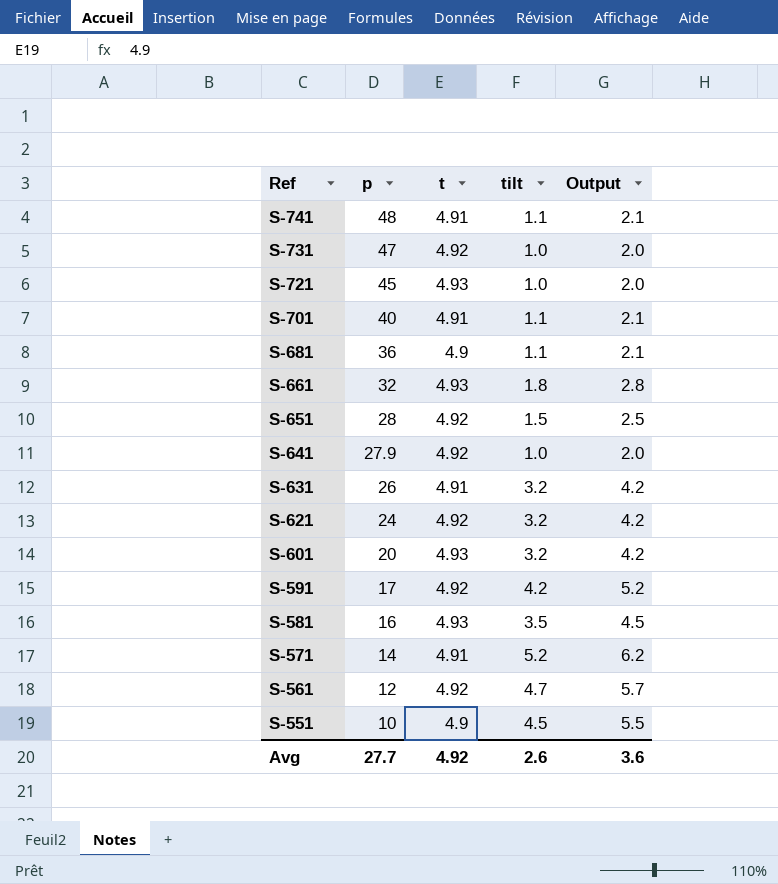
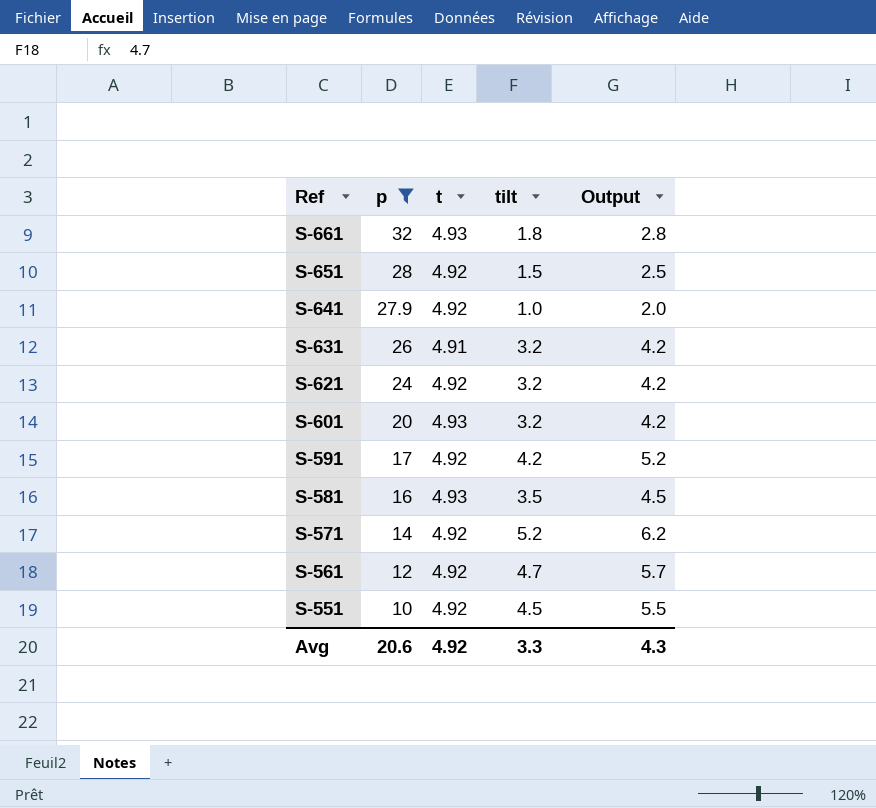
filter: none -> p <= 32
S-571 | t: 4.91 -> 4.92
S-551 | t: 4.9 -> 4.92
Avg | p: 27.7 -> 20.6
Avg | tilt: 2.6 -> 3.3
Avg | Output: 3.6 -> 4.3

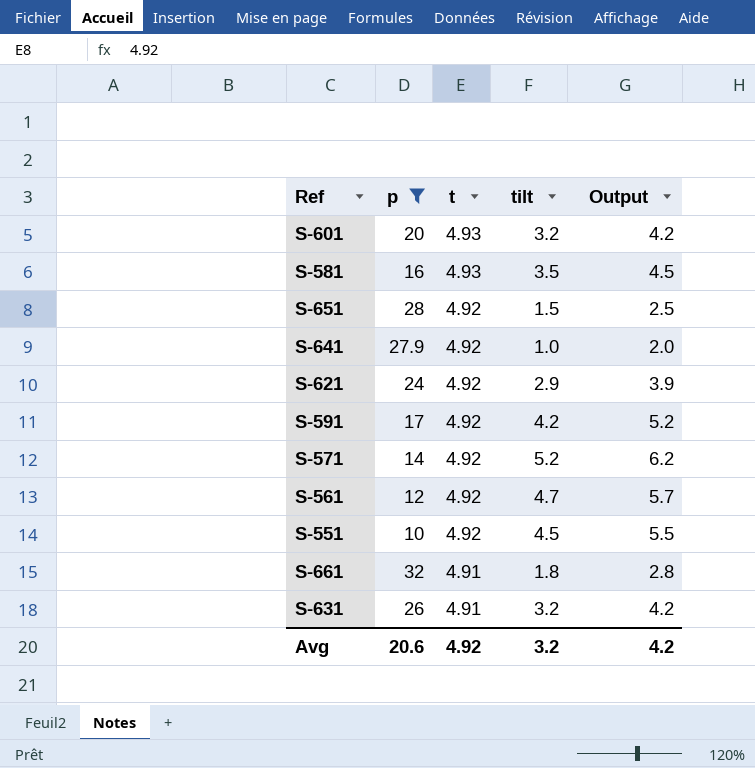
row order: Ref descending -> t descending
S-621 | tilt: 3.2 -> 2.9
S-621 | Output: 4.2 -> 3.9
S-661 | t: 4.93 -> 4.91
Avg | tilt: 3.3 -> 3.2
Avg | Output: 4.3 -> 4.2

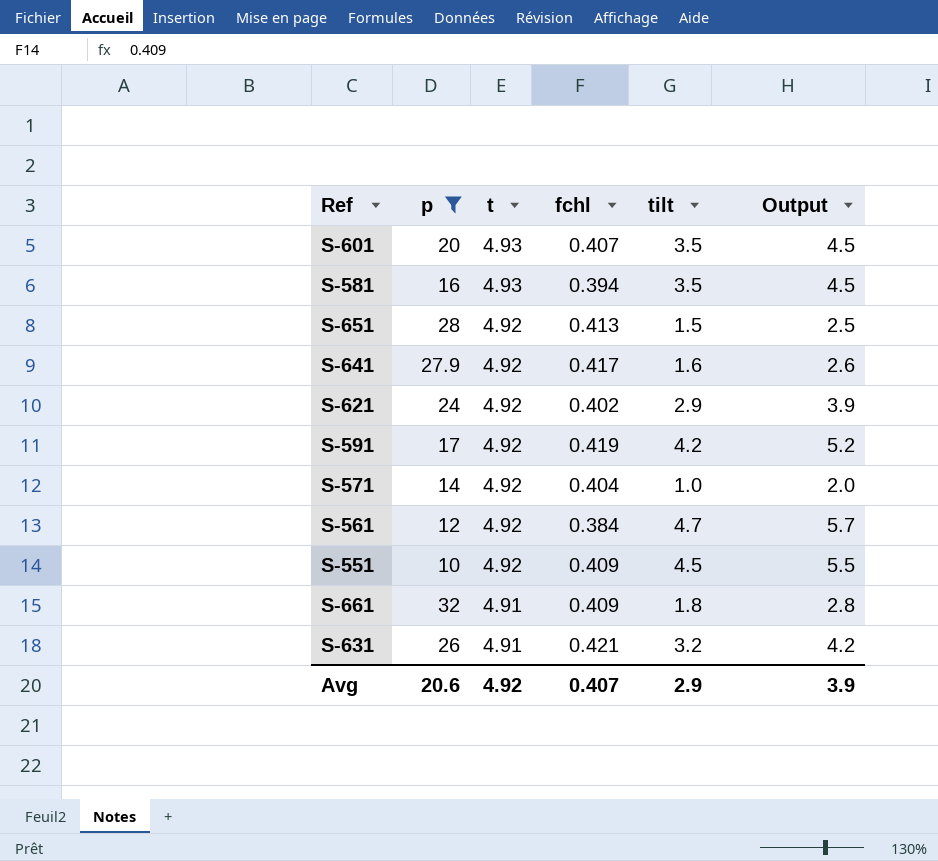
column fchl | position: none -> 4
S-601 | tilt: 3.2 -> 3.5
S-601 | Output: 4.2 -> 4.5
S-641 | tilt: 1.0 -> 1.6
S-641 | Output: 2.0 -> 2.6
S-571 | tilt: 5.2 -> 1.0
S-571 | Output: 6.2 -> 2.0
Avg | tilt: 3.2 -> 2.9
Avg | Output: 4.2 -> 3.9

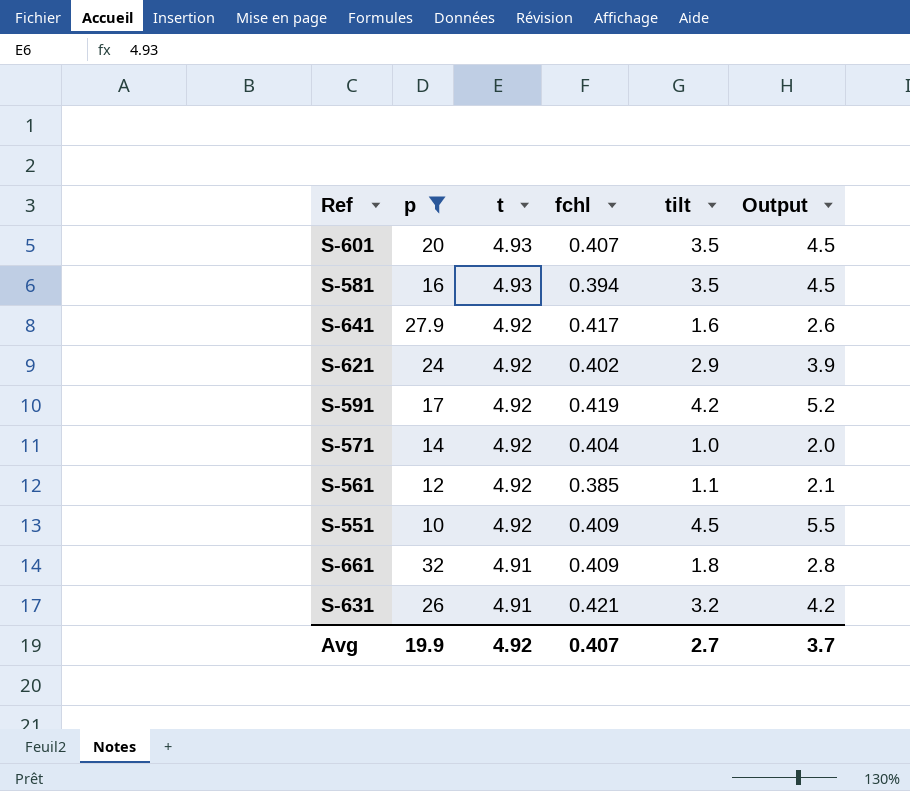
row S-651: 28 | 4.92 | 0.413 | 1.5 | 2.5 -> none
S-561 | fchl: 0.384 -> 0.385
S-561 | tilt: 4.7 -> 1.1
S-561 | Output: 5.7 -> 2.1
Avg | p: 20.6 -> 19.9
Avg | tilt: 2.9 -> 2.7
Avg | Output: 3.9 -> 3.7

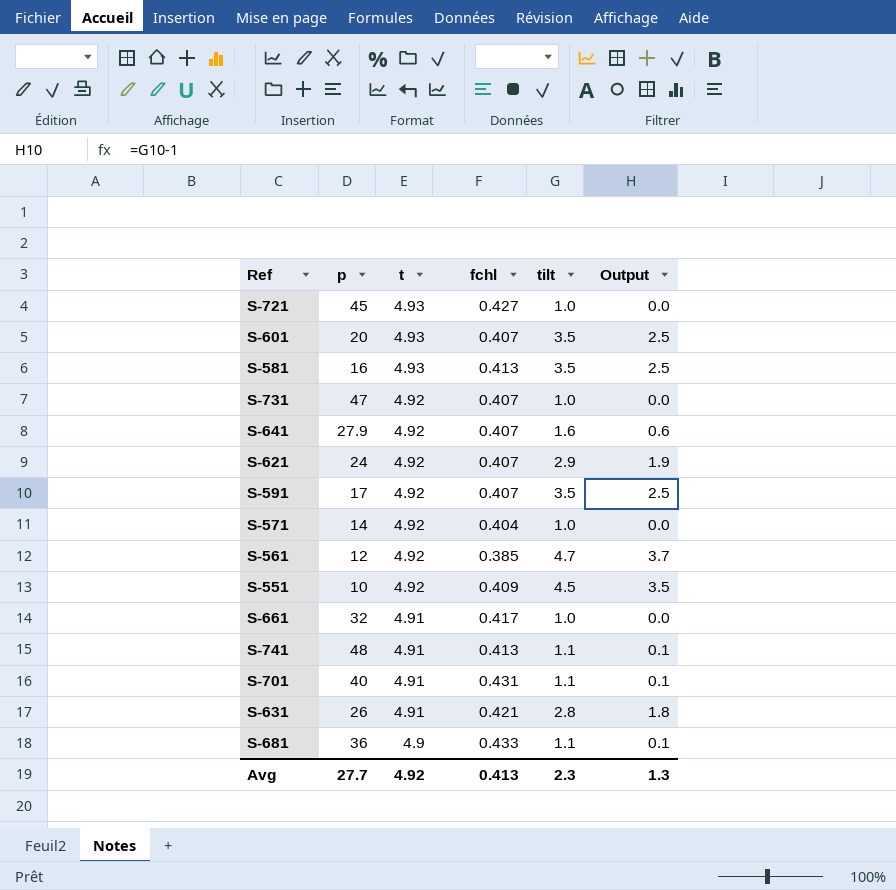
filter: p <= 32 -> none
column Output | formula: [tilt] + 1 -> [tilt] - 1
S-581 | fchl: 0.394 -> 0.413
S-641 | fchl: 0.417 -> 0.407
S-621 | fchl: 0.402 -> 0.407
S-591 | fchl: 0.419 -> 0.407
S-591 | tilt: 4.2 -> 3.5
S-561 | tilt: 1.1 -> 4.7
S-661 | fchl: 0.409 -> 0.417
S-661 | tilt: 1.8 -> 1.0
S-631 | tilt: 3.2 -> 2.8
Avg | p: 19.9 -> 27.7
Avg | fchl: 0.407 -> 0.413
Avg | tilt: 2.7 -> 2.3
Avg | Output: 3.7 -> 1.3

